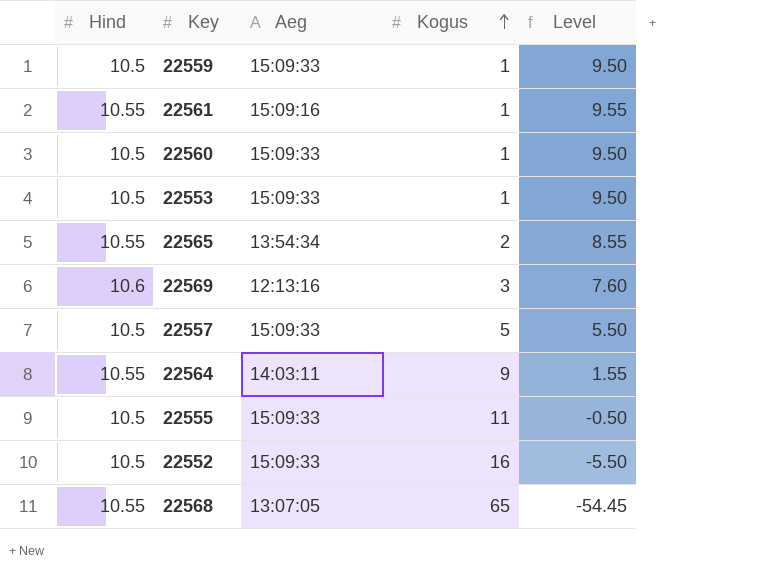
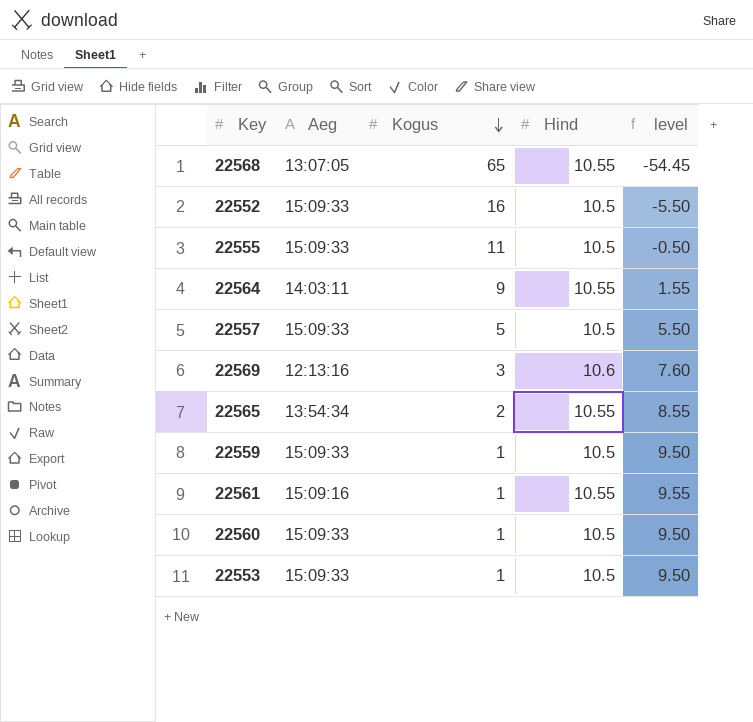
row order: Kogus ascending -> Kogus descending
column Hind | position: 1 -> 4
column name: Level -> level

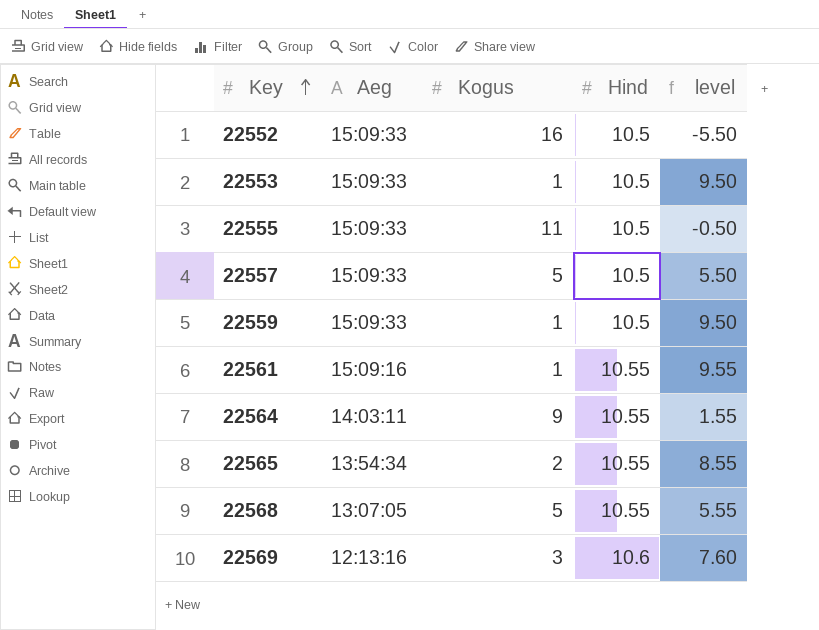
row order: Kogus descending -> Key ascending
row 22560: 15:09:33 | 1 | 10.5 | 9.50 -> none
22568 | Kogus: 65 -> 5
22568 | level: -54.45 -> 5.55

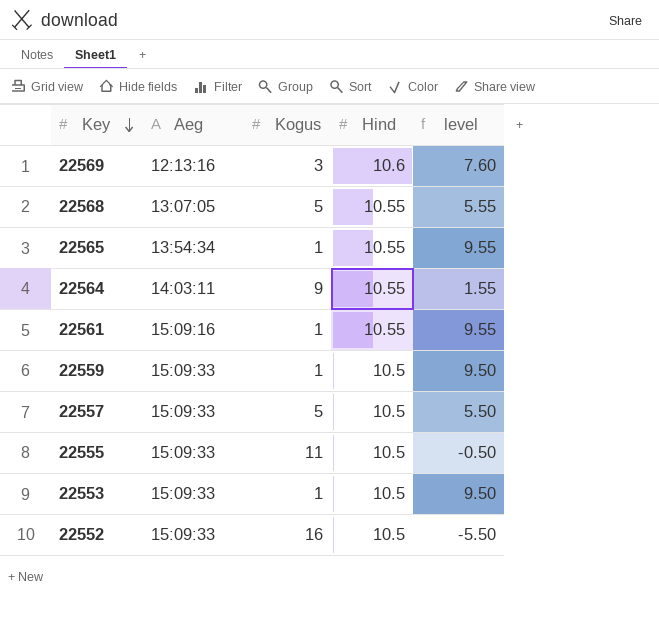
row order: Key ascending -> Key descending
22565 | Kogus: 2 -> 1
22565 | level: 8.55 -> 9.55

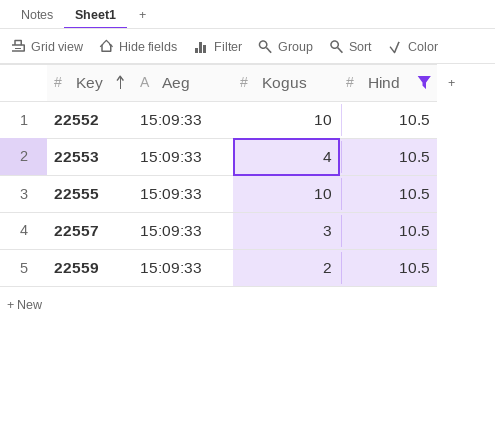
filter: none -> Hind = 10.5
row order: Key descending -> Key ascending
column level | formula: [Hind] - [Kogus] -> none
22552 | Kogus: 16 -> 10
22553 | Kogus: 1 -> 4
22555 | Kogus: 11 -> 10
22557 | Kogus: 5 -> 3
22559 | Kogus: 1 -> 2

